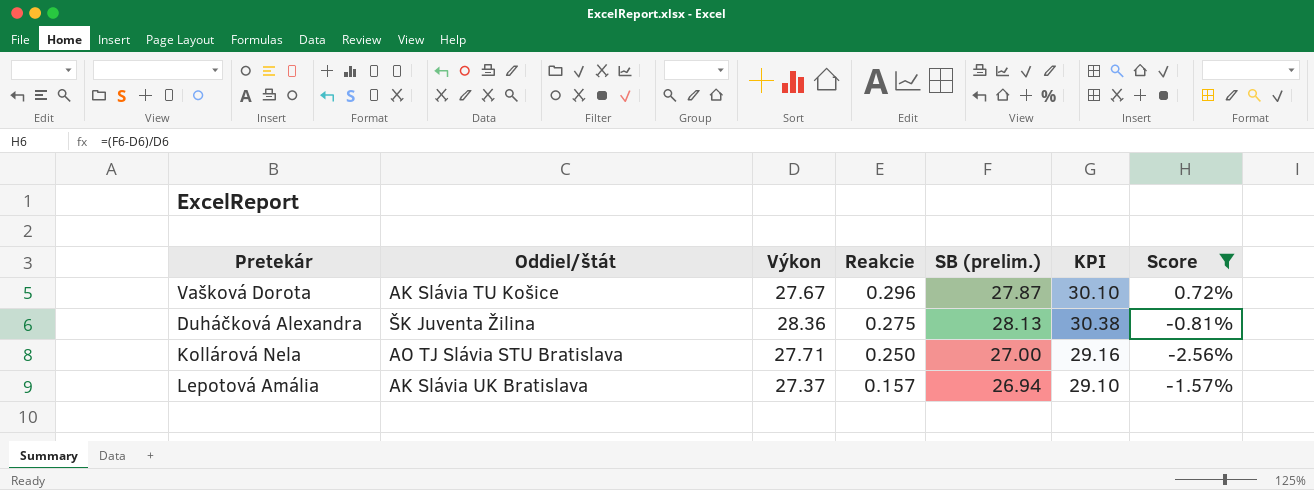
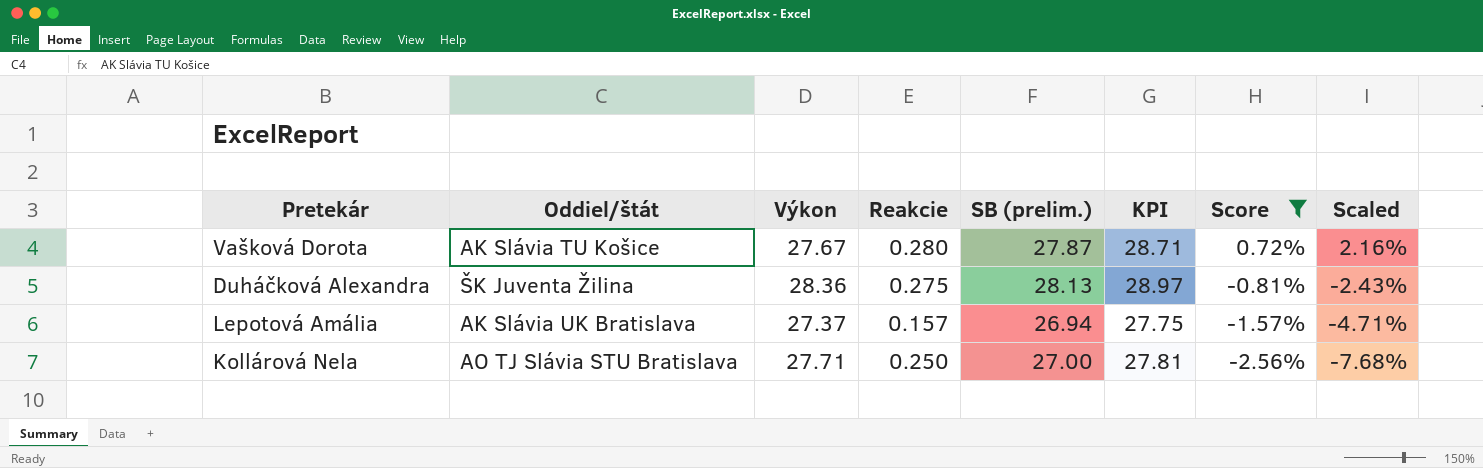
row order: Reakcie descending -> Score descending
column KPI | formula: [SB (prelim.)] * 1.08 -> [SB (prelim.)] * 1.03
column Scaled | formula: none -> [Score] * 3
Vašková Dorota | Reakcie: 0.296 -> 0.280

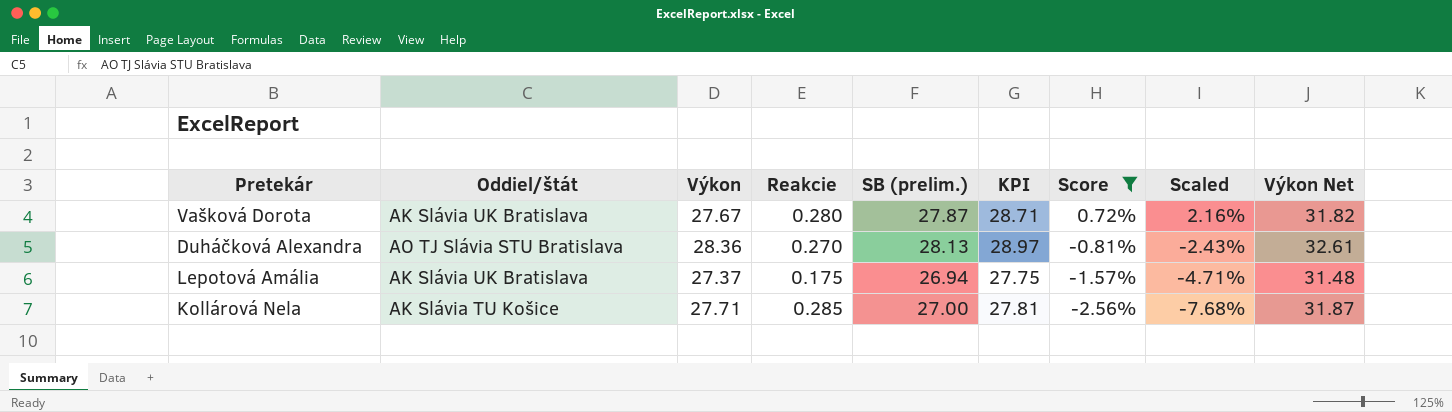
column Výkon Net | formula: none -> [Výkon] * 1.15
Vašková Dorota | Oddiel/štát: AK Slávia TU Košice -> AK Slávia UK Bratislava
Duháčková Alexandra | Oddiel/štát: ŠK Juventa Žilina -> AO TJ Slávia STU Bratislava
Duháčková Alexandra | Reakcie: 0.275 -> 0.270
Lepotová Amália | Reakcie: 0.157 -> 0.175
Kollárová Nela | Oddiel/štát: AO TJ Slávia STU Bratislava -> AK Slávia TU Košice
Kollárová Nela | Reakcie: 0.250 -> 0.285

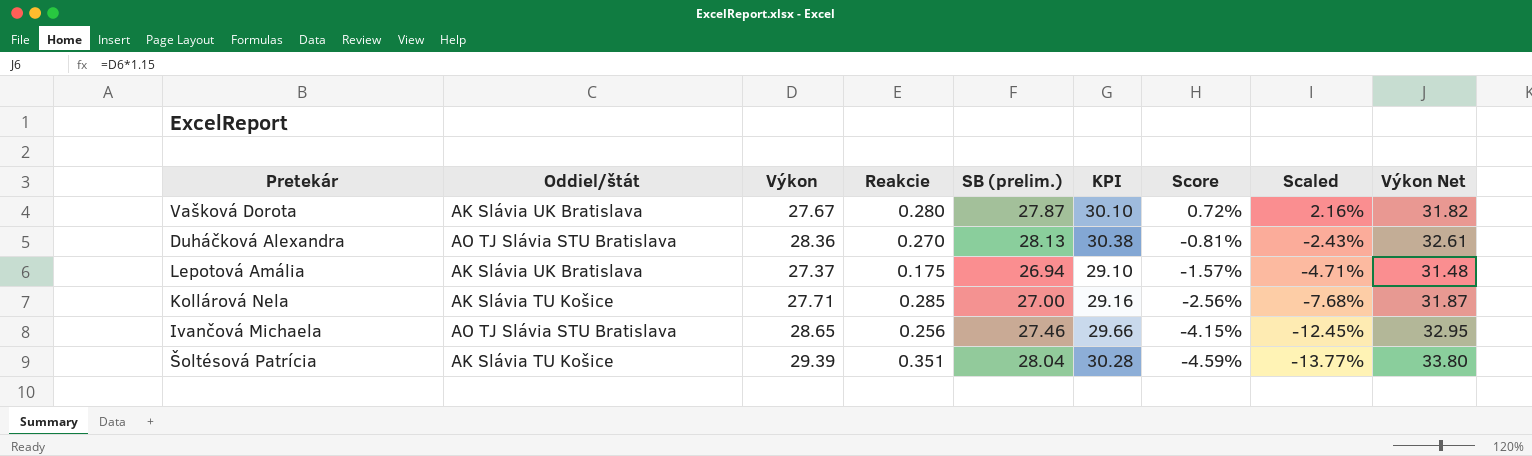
filter: Score >= -2.56% -> none
column KPI | formula: [SB (prelim.)] * 1.03 -> [SB (prelim.)] * 1.08

